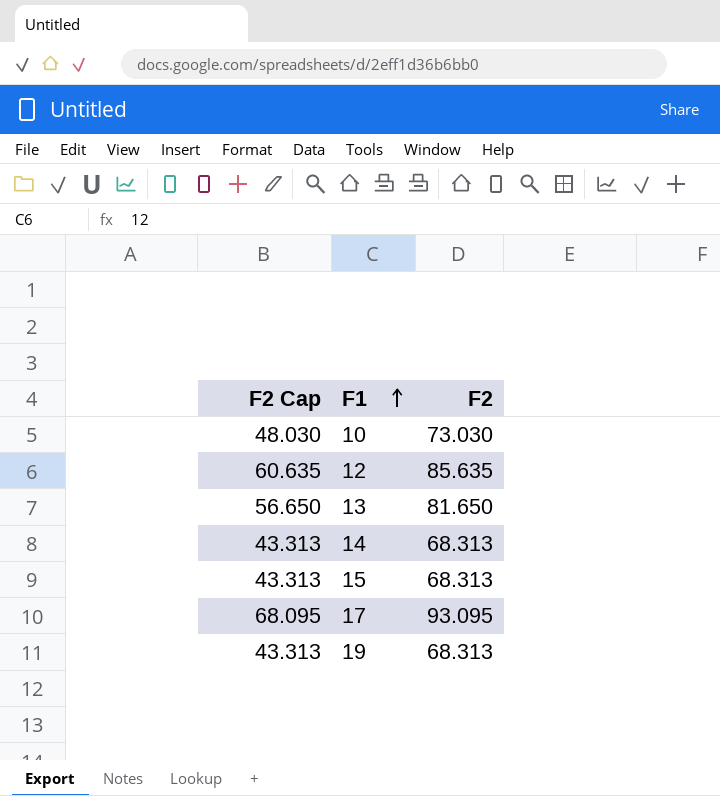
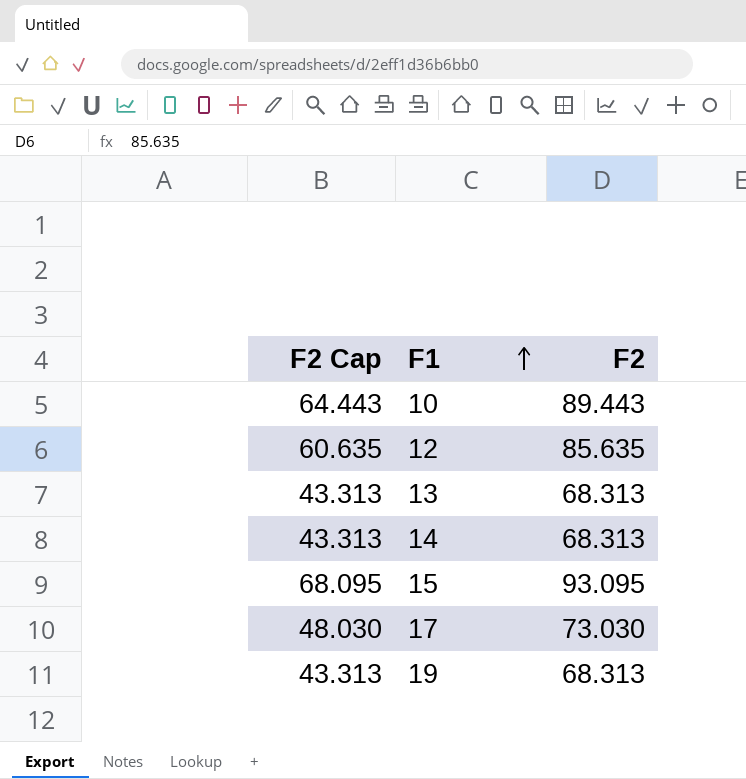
10 | F2 Cap: 48.030 -> 64.443
10 | F2: 73.030 -> 89.443
13 | F2 Cap: 56.650 -> 43.313
13 | F2: 81.650 -> 68.313
15 | F2 Cap: 43.313 -> 68.095
15 | F2: 68.313 -> 93.095
17 | F2 Cap: 68.095 -> 48.030
17 | F2: 93.095 -> 73.030

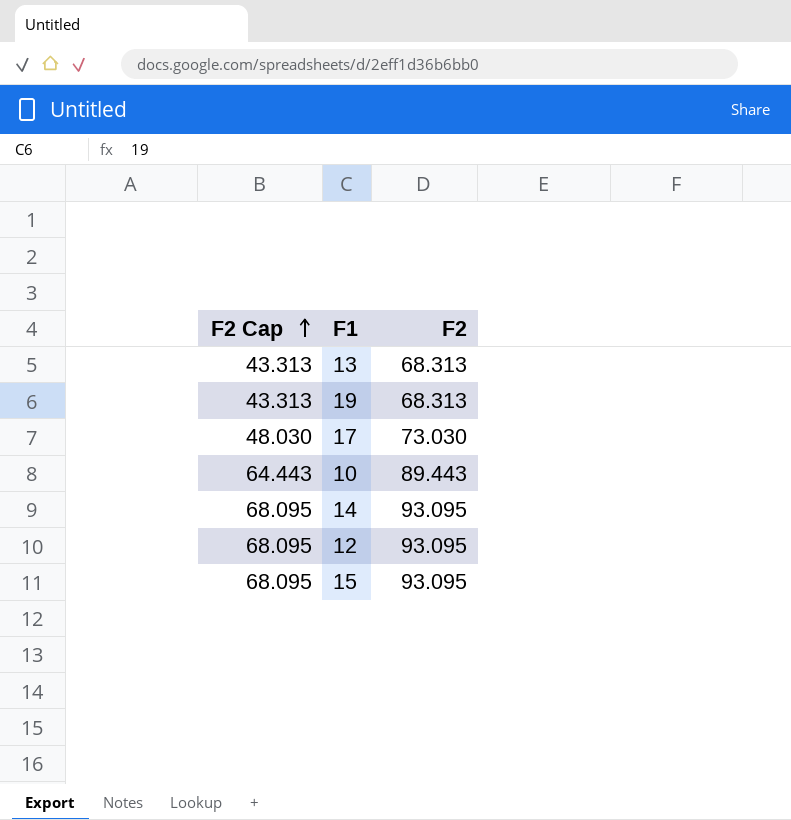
row order: F1 ascending -> F2 Cap ascending
14 | F2 Cap: 43.313 -> 68.095
14 | F2: 68.313 -> 93.095
12 | F2 Cap: 60.635 -> 68.095
12 | F2: 85.635 -> 93.095

